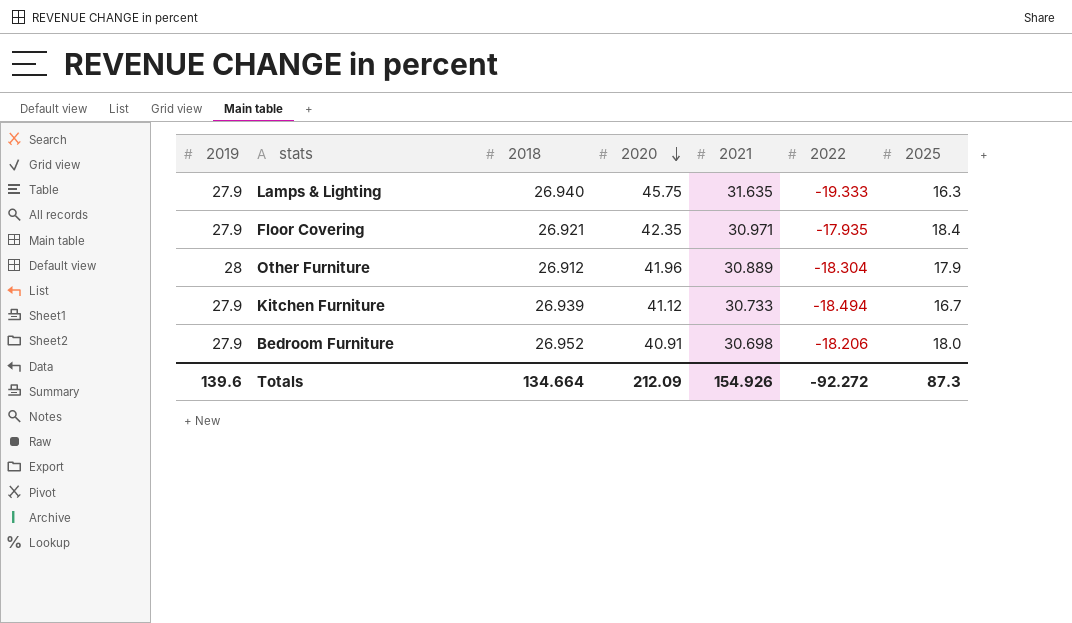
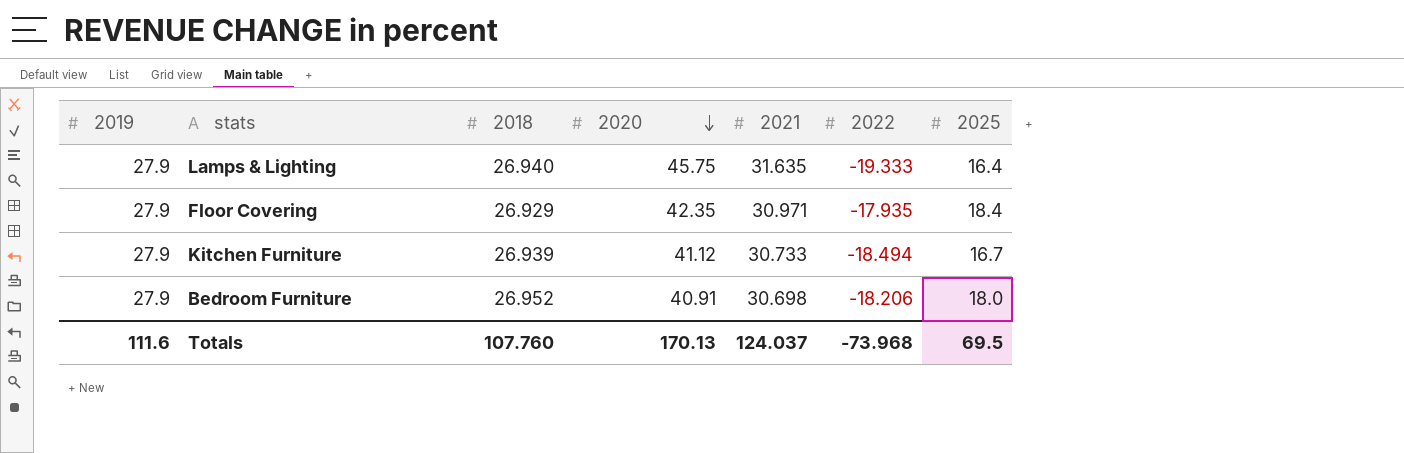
row Other Furniture: 28 | 26.912 | 41.96 | 30.889 | -18.304 | 17.9 -> none
Lamps & Lighting | 2025: 16.3 -> 16.4
Floor Covering | 2018: 26.921 -> 26.929
Totals | 2019: 139.6 -> 111.6
Totals | 2018: 134.664 -> 107.760
Totals | 2020: 212.09 -> 170.13
Totals | 2021: 154.926 -> 124.037
Totals | 2022: -92.272 -> -73.968
Totals | 2025: 87.3 -> 69.5

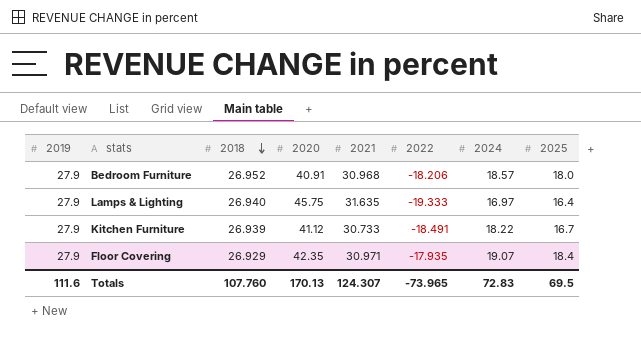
row order: 2020 descending -> 2018 descending
column 2024 | position: none -> 7
Bedroom Furniture | 2021: 30.698 -> 30.968
Kitchen Furniture | 2022: -18.494 -> -18.491
Totals | 2021: 124.037 -> 124.307
Totals | 2022: -73.968 -> -73.965

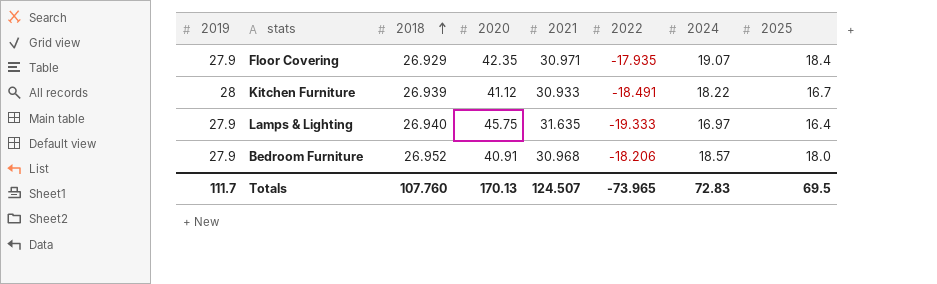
row order: 2018 descending -> 2018 ascending
Kitchen Furniture | 2019: 27.9 -> 28
Kitchen Furniture | 2021: 30.733 -> 30.933
Totals | 2019: 111.6 -> 111.7
Totals | 2021: 124.307 -> 124.507

